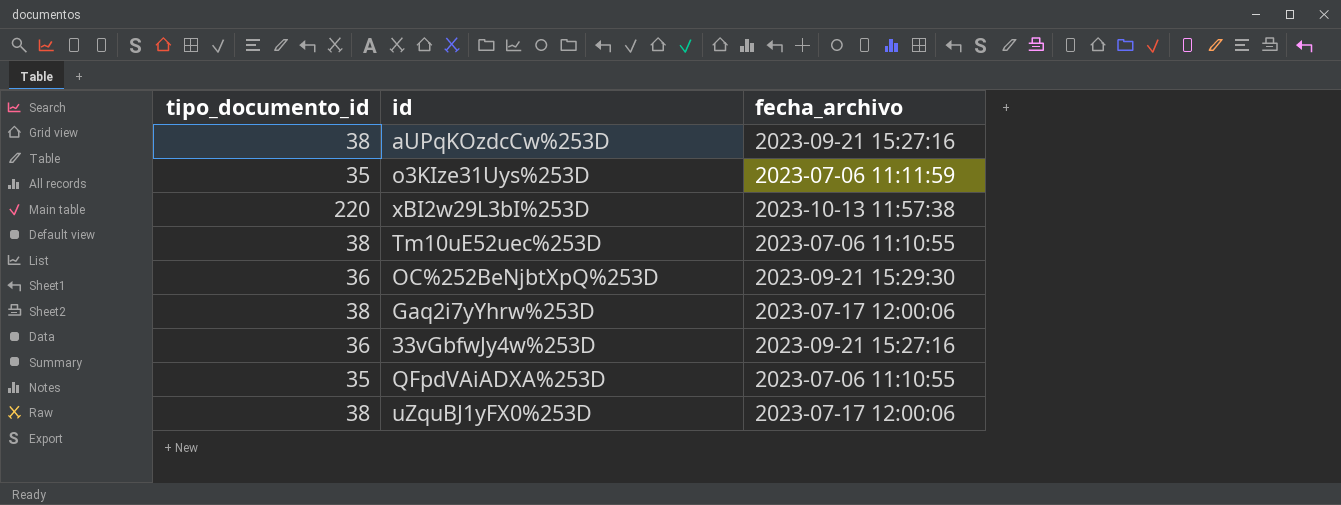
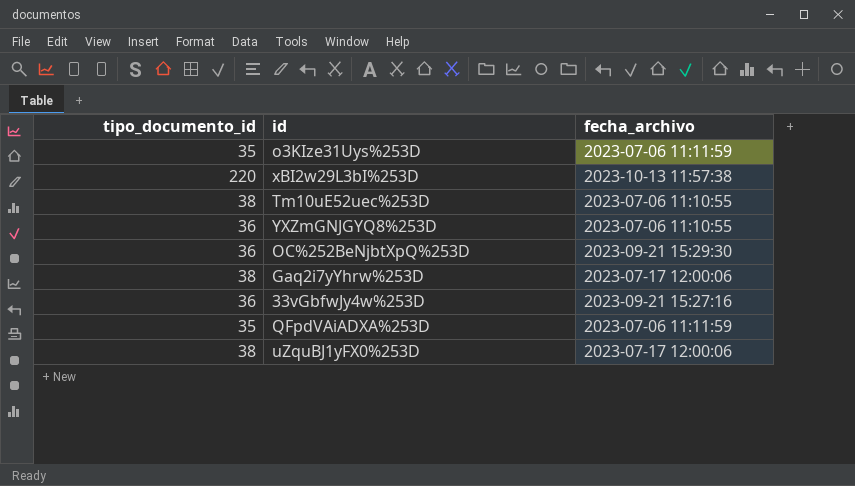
row aUPqKOzdcCw%253D: 38 | 2023-09-21 15:27:16 -> none
row YXZmGNJGYQ8%253D: none -> 36 | 2023-07-06 11:10:55
QFpdVAiADXA%253D | fecha_archivo: 2023-07-06 11:10:55 -> 2023-07-06 11:11:59

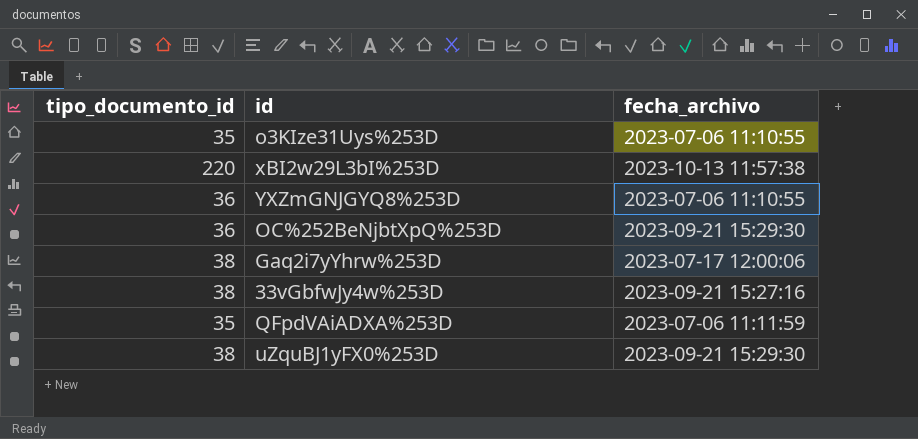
row Tm10uE52uec%253D: 38 | 2023-07-06 11:10:55 -> none
o3KIze31Uys%253D | fecha_archivo: 2023-07-06 11:11:59 -> 2023-07-06 11:10:55
33vGbfwJy4w%253D | tipo_documento_id: 36 -> 38
uZquBJ1yFX0%253D | fecha_archivo: 2023-07-17 12:00:06 -> 2023-09-21 15:29:30

